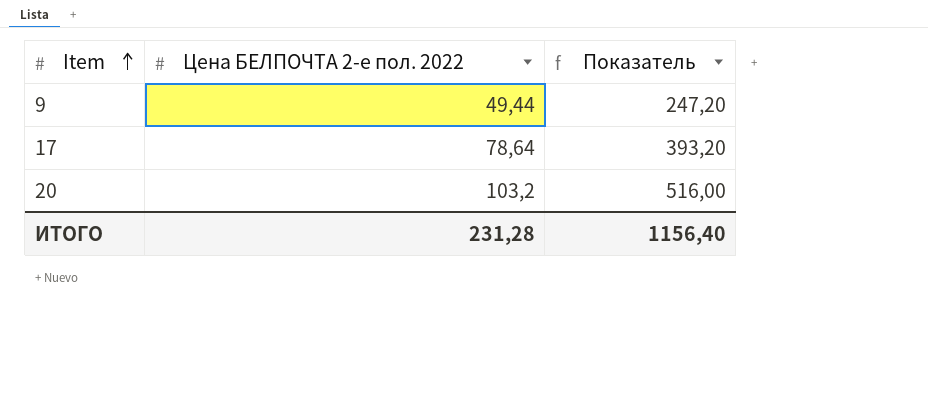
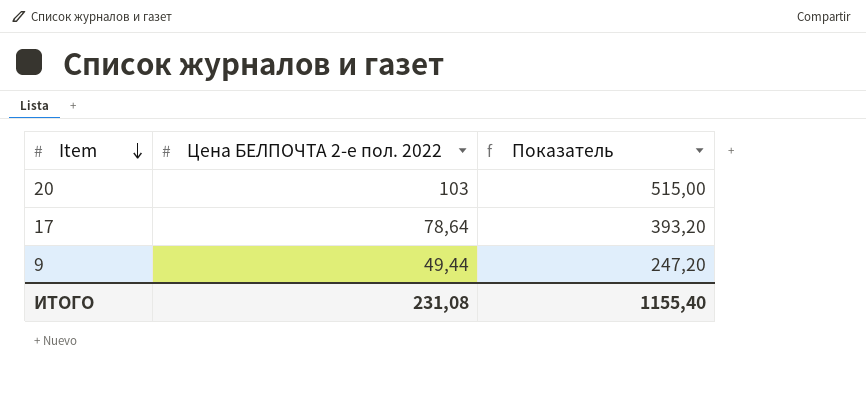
row order: Item ascending -> Item descending
20 | Цена БЕЛПОЧТА 2-е пол. 2022: 103,2 -> 103
20 | Показатель: 516,00 -> 515,00
ИТОГО | Цена БЕЛПОЧТА 2-е пол. 2022: 231,28 -> 231,08
ИТОГО | Показатель: 1156,40 -> 1155,40

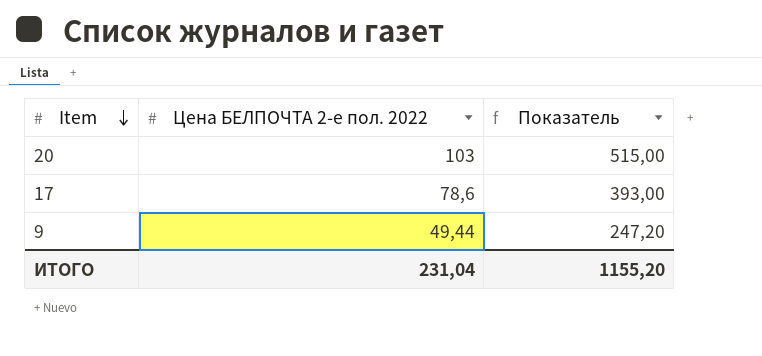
17 | Цена БЕЛПОЧТА 2-е пол. 2022: 78,64 -> 78,6
17 | Показатель: 393,20 -> 393,00
ИТОГО | Цена БЕЛПОЧТА 2-е пол. 2022: 231,08 -> 231,04
ИТОГО | Показатель: 1155,40 -> 1155,20

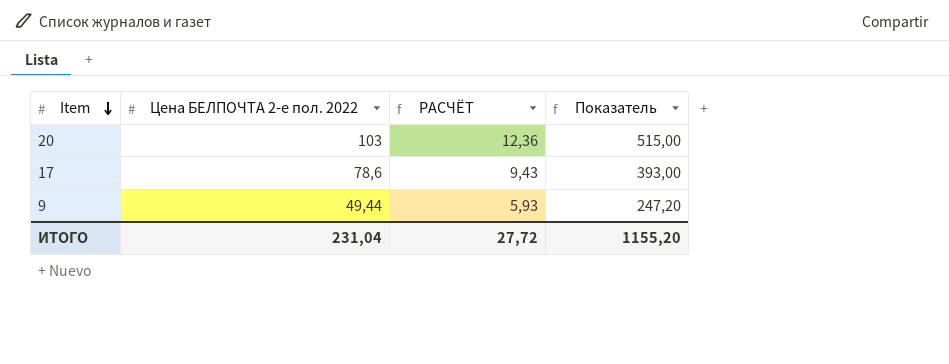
column РАСЧЁТ | formula: none -> [Цена БЕЛПОЧТА 2-е пол. 2022] * 0,12

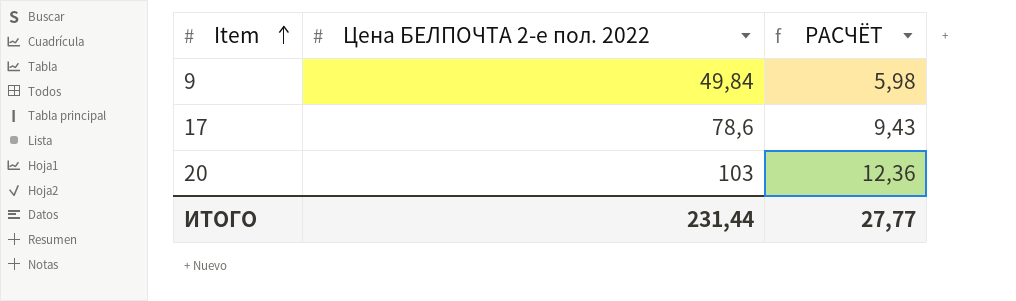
row order: Item descending -> Item ascending
column Показатель | formula: [Цена БЕЛПОЧТА 2-е пол. 2022] * 5 -> none
9 | Цена БЕЛПОЧТА 2-е пол. 2022: 49,44 -> 49,84
9 | РАСЧЁТ: 5,93 -> 5,98
ИТОГО | Цена БЕЛПОЧТА 2-е пол. 2022: 231,04 -> 231,44
ИТОГО | РАСЧЁТ: 27,72 -> 27,77

